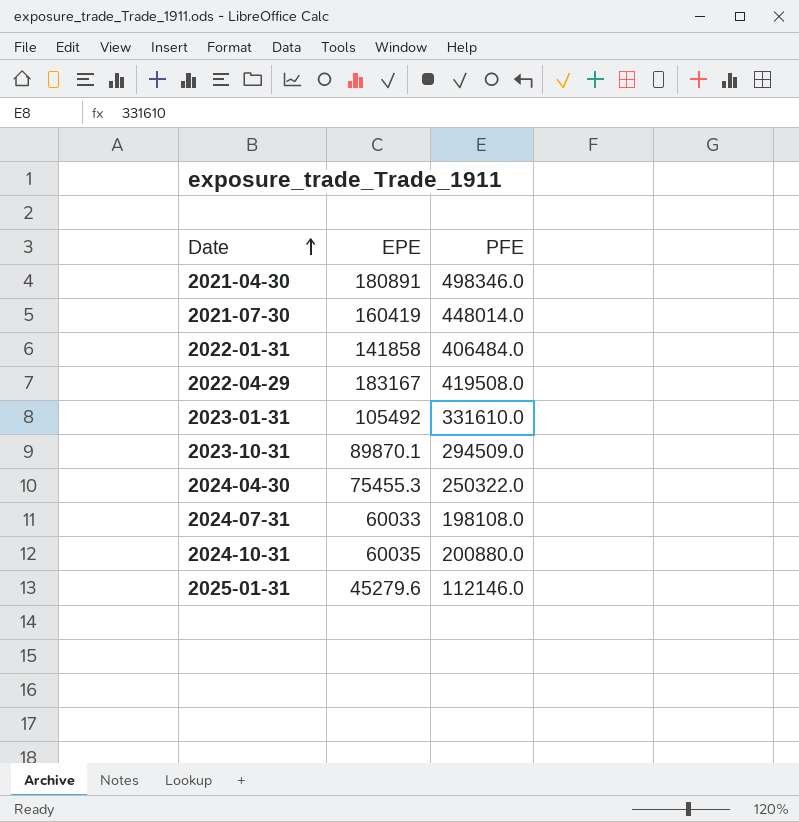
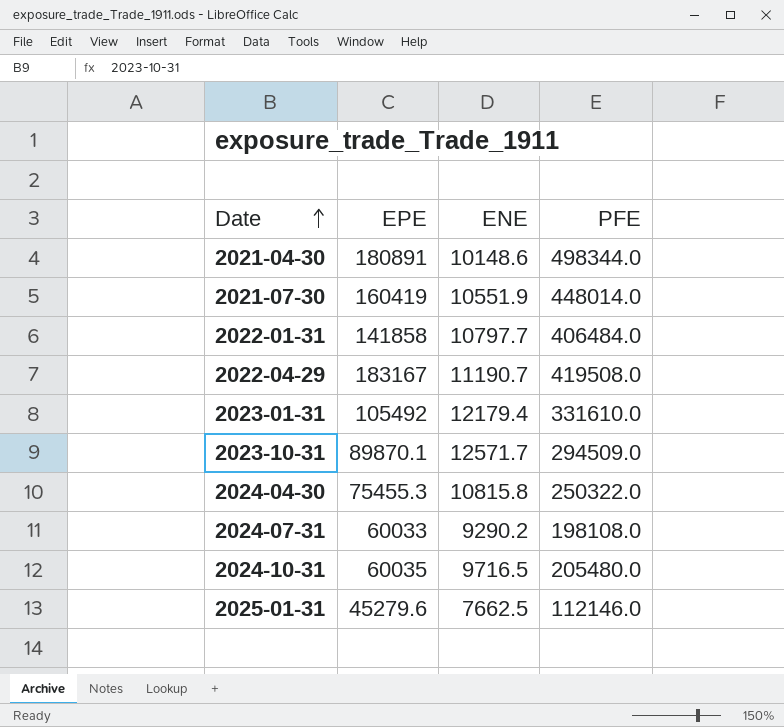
column ENE | position: none -> 3
2021-04-30 | PFE: 498346.0 -> 498344.0
2024-10-31 | PFE: 200880.0 -> 205480.0

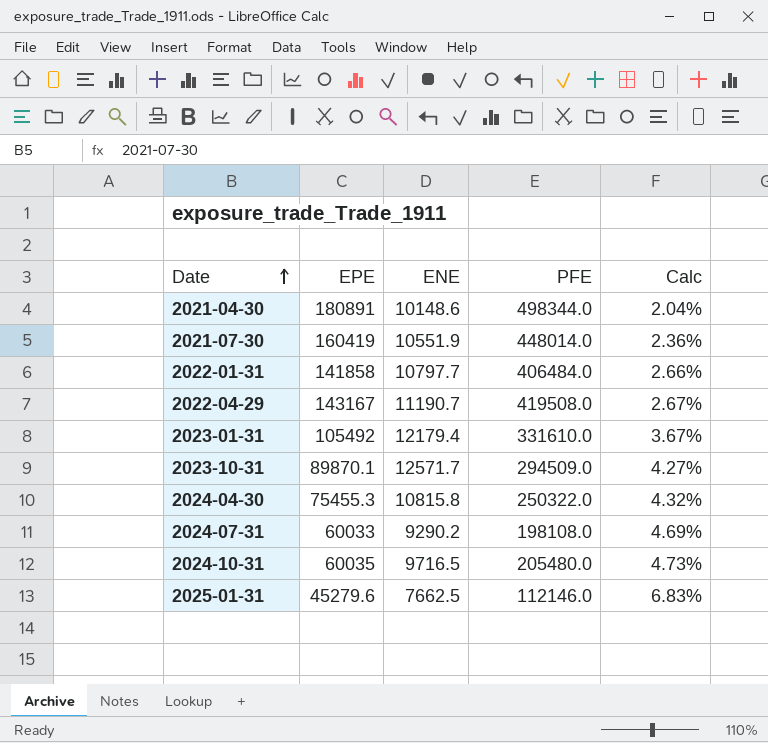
column Calc | formula: none -> [ENE] / [PFE]
2022-04-29 | EPE: 183167 -> 143167

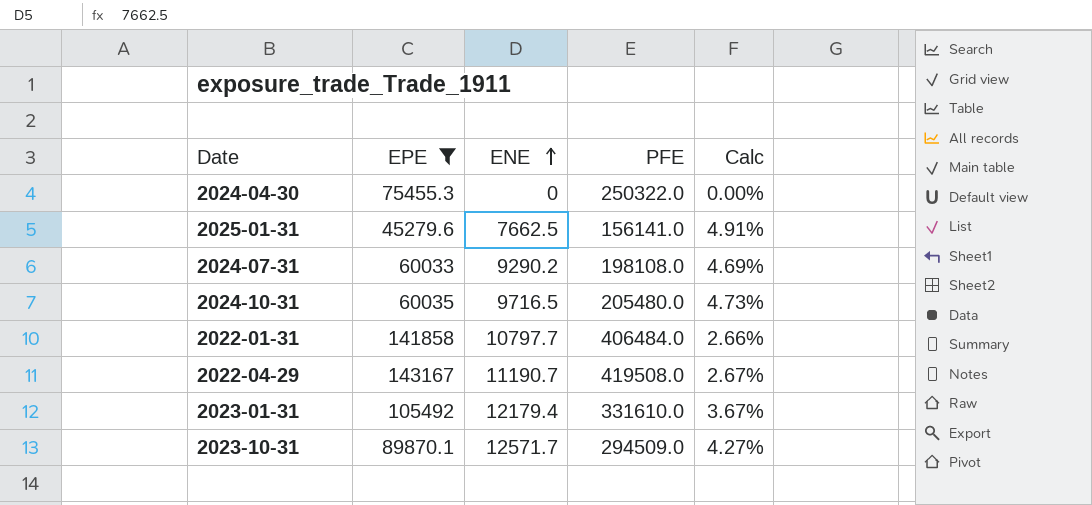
filter: none -> EPE <= 143167
row order: Date ascending -> ENE ascending
2024-04-30 | ENE: 10815.8 -> 0
2024-04-30 | Calc: 4.32% -> 0.00%
2025-01-31 | PFE: 112146.0 -> 156141.0
2025-01-31 | Calc: 6.83% -> 4.91%

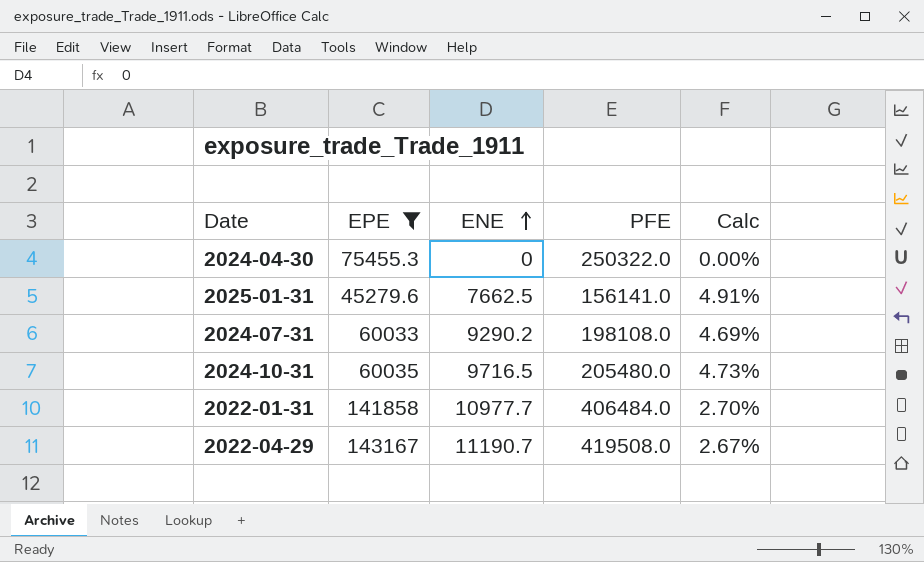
row 2023-01-31: 105492 | 12179.4 | 331610.0 | 3.67% -> none
row 2023-10-31: 89870.1 | 12571.7 | 294509.0 | 4.27% -> none
2022-01-31 | ENE: 10797.7 -> 10977.7
2022-01-31 | Calc: 2.66% -> 2.70%

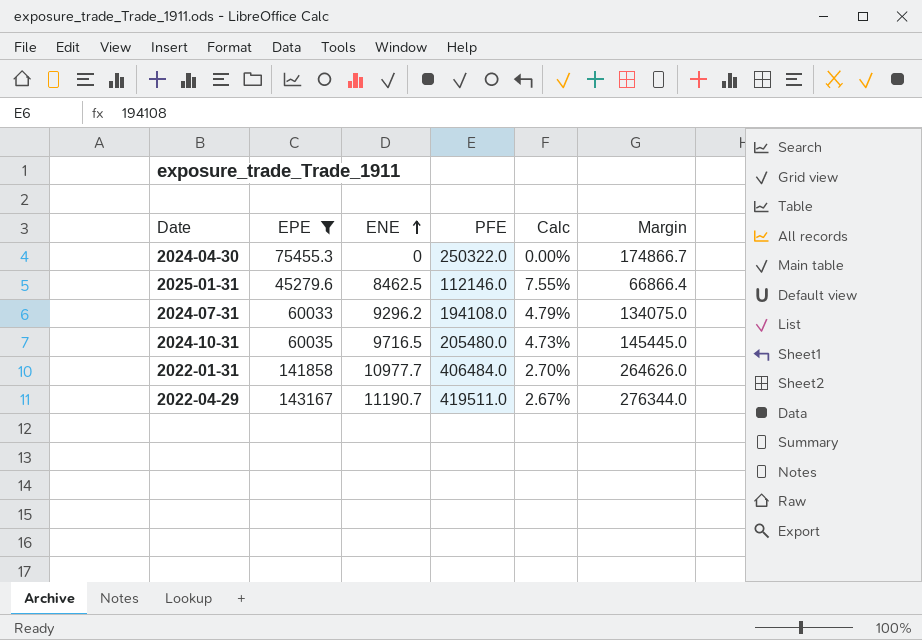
column Margin | formula: none -> [PFE] - [EPE]
2025-01-31 | ENE: 7662.5 -> 8462.5
2025-01-31 | PFE: 156141.0 -> 112146.0
2025-01-31 | Calc: 4.91% -> 7.55%
2024-07-31 | ENE: 9290.2 -> 9296.2
2024-07-31 | PFE: 198108.0 -> 194108.0
2024-07-31 | Calc: 4.69% -> 4.79%
2022-04-29 | PFE: 419508.0 -> 419511.0

